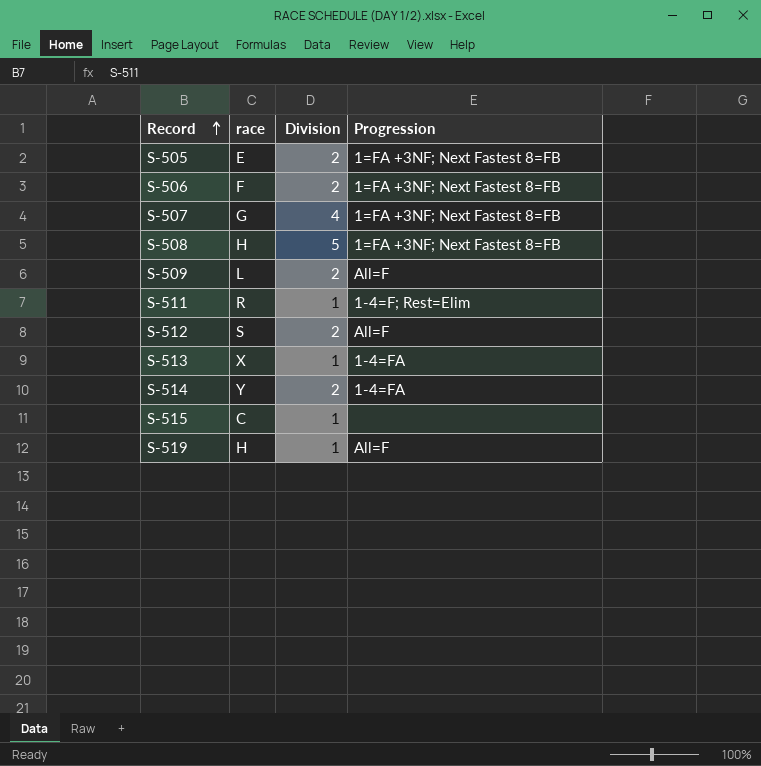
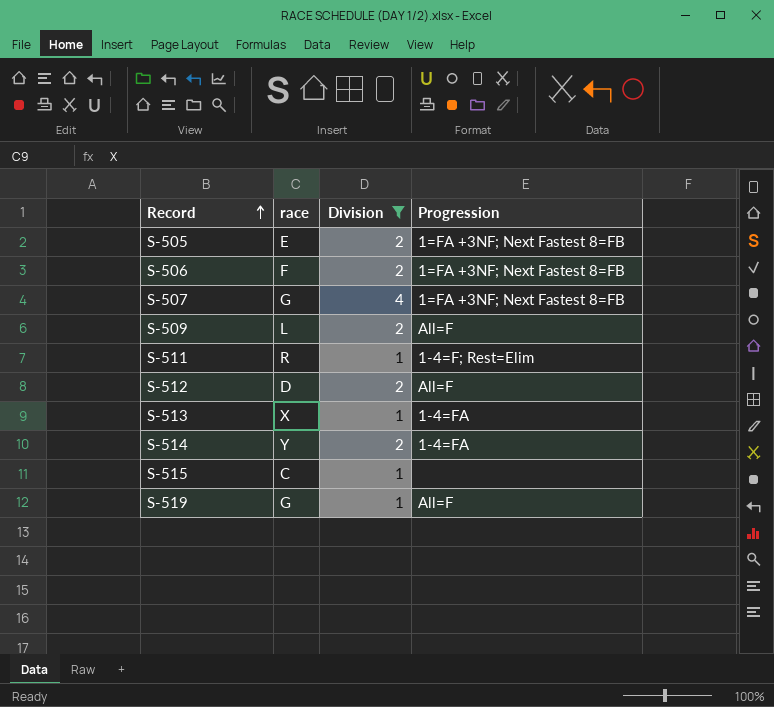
filter: none -> Division != 5
S-512 | race: S -> D
S-519 | race: H -> G

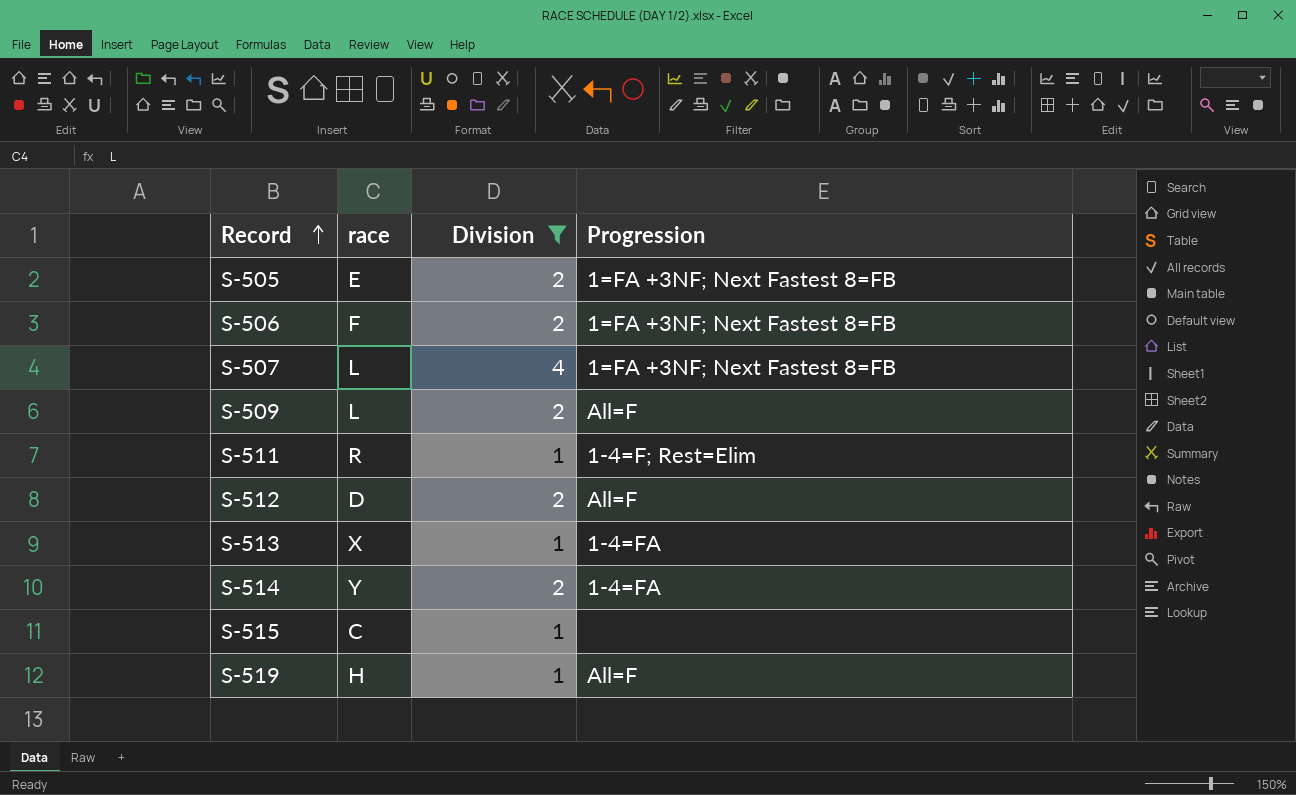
S-507 | race: G -> L
S-519 | race: G -> H

